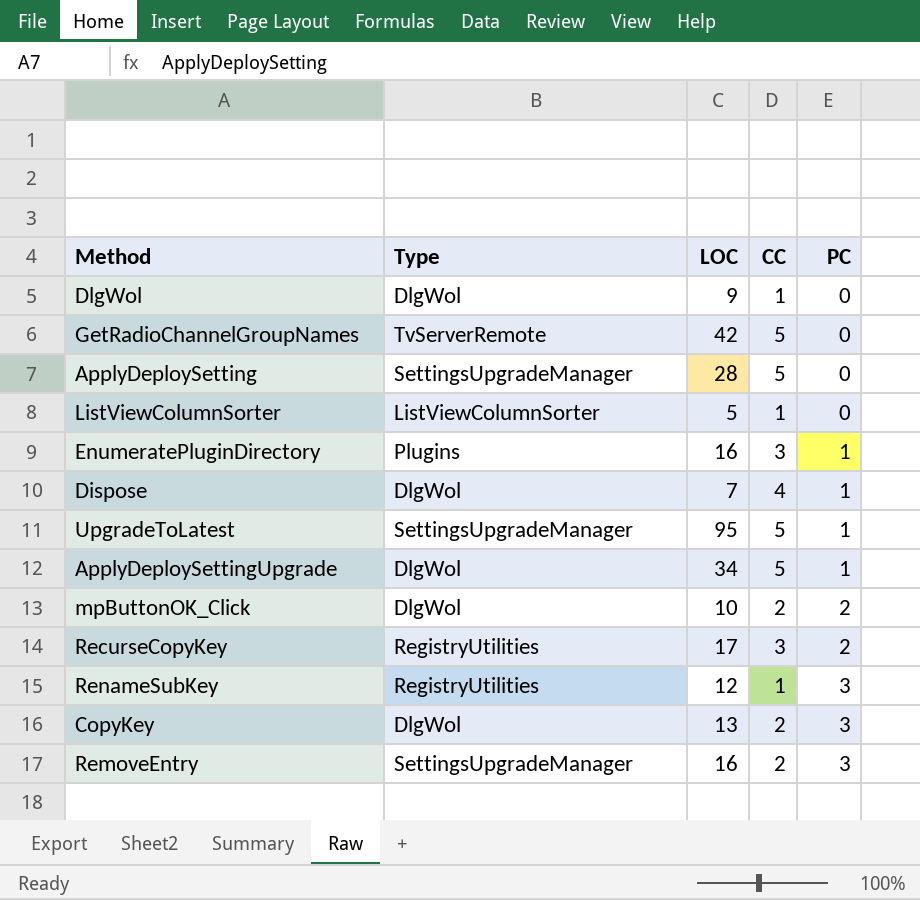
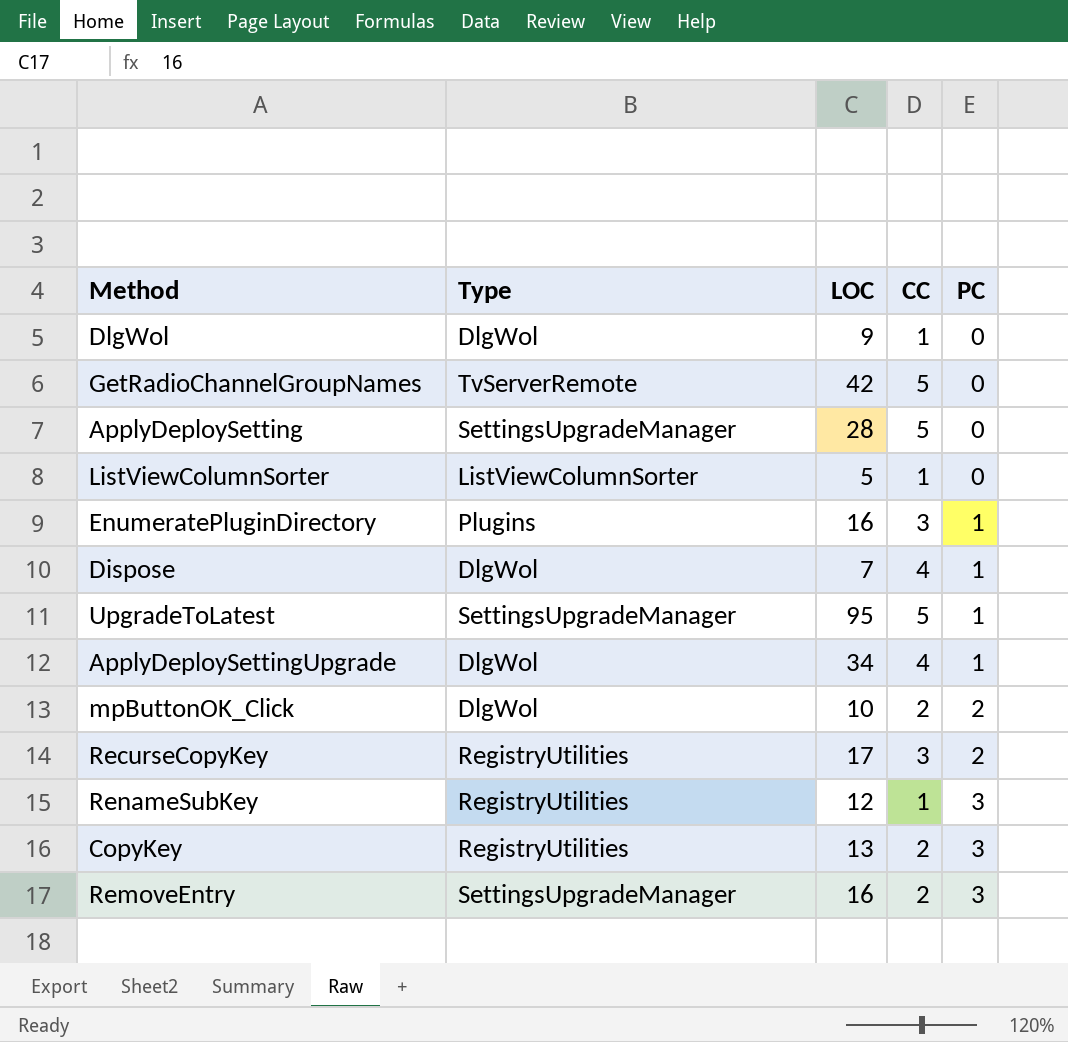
ApplyDeploySettingUpgrade | CC: 5 -> 4
CopyKey | Type: DlgWol -> RegistryUtilities

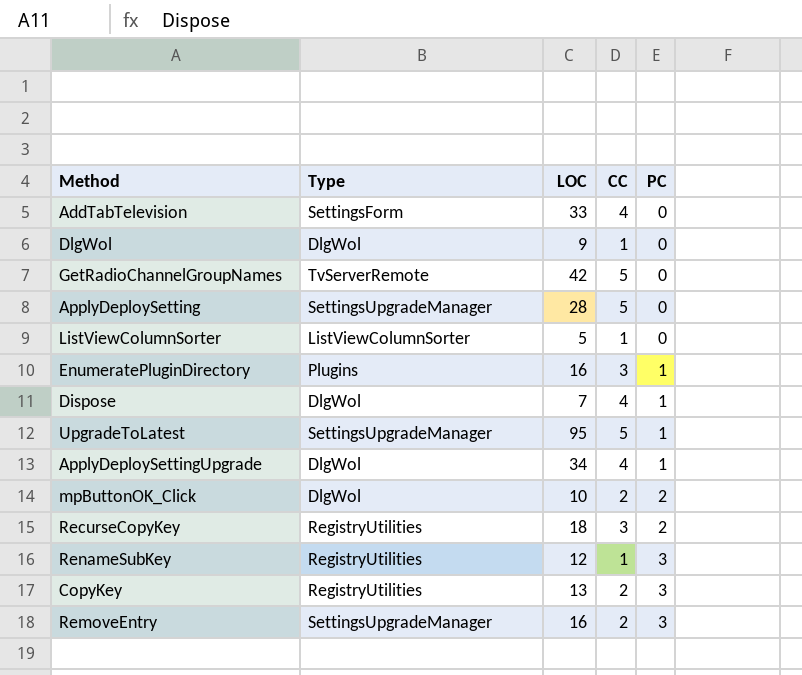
row AddTabTelevision: none -> SettingsForm | 33 | 4 | 0
RecurseCopyKey | LOC: 17 -> 18

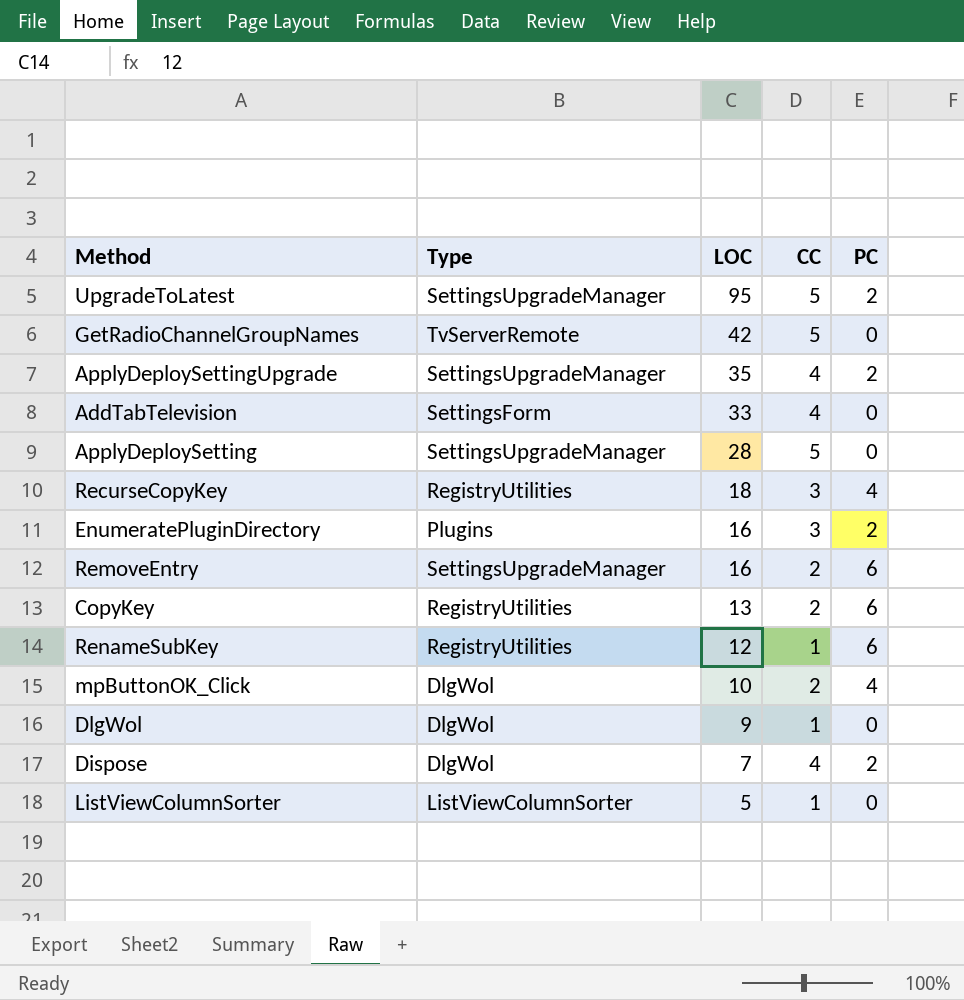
row order: PC ascending -> LOC descending
UpgradeToLatest | PC: 1 -> 2
ApplyDeploySettingUpgrade | Type: DlgWol -> SettingsUpgradeManager
ApplyDeploySettingUpgrade | LOC: 34 -> 35
ApplyDeploySettingUpgrade | PC: 1 -> 2
RecurseCopyKey | PC: 2 -> 4
EnumeratePluginDirectory | PC: 1 -> 2
RemoveEntry | PC: 3 -> 6
CopyKey | PC: 3 -> 6
RenameSubKey | PC: 3 -> 6
mpButtonOK_Click | PC: 2 -> 4
Dispose | PC: 1 -> 2

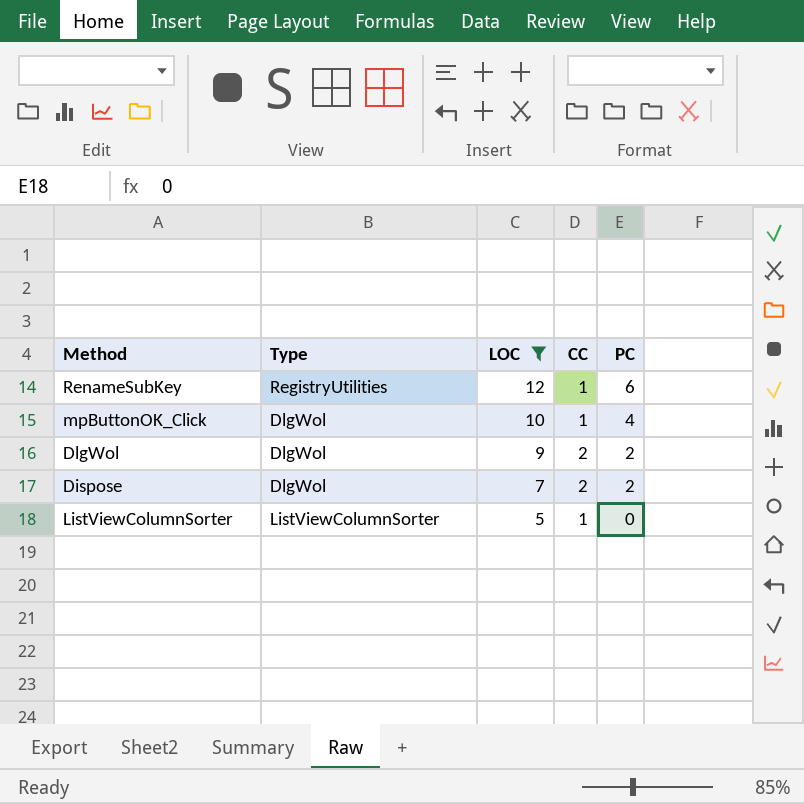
filter: none -> LOC <= 12
mpButtonOK_Click | CC: 2 -> 1
DlgWol | CC: 1 -> 2
DlgWol | PC: 0 -> 2
Dispose | CC: 4 -> 2

